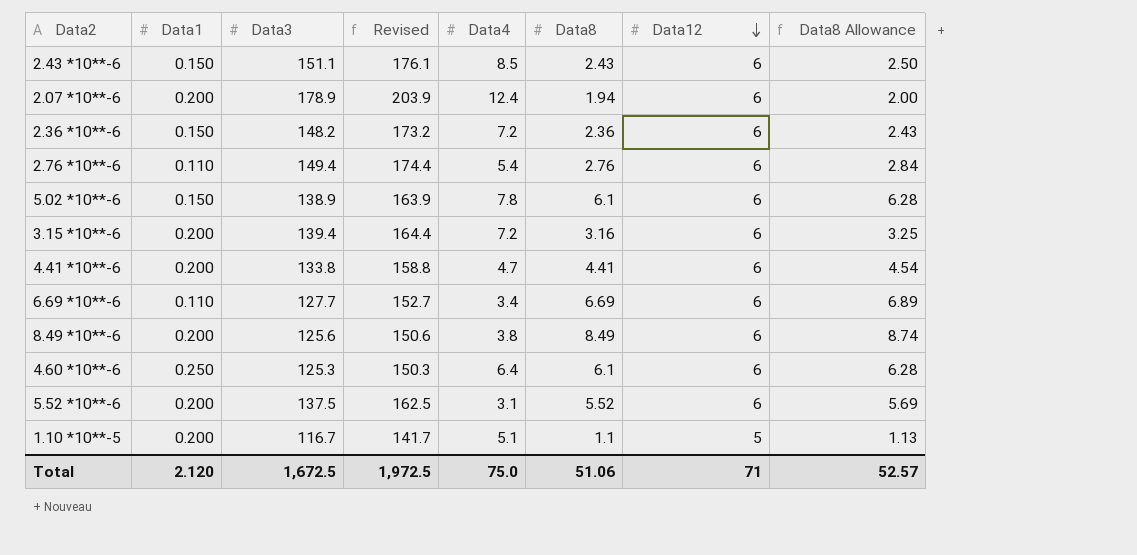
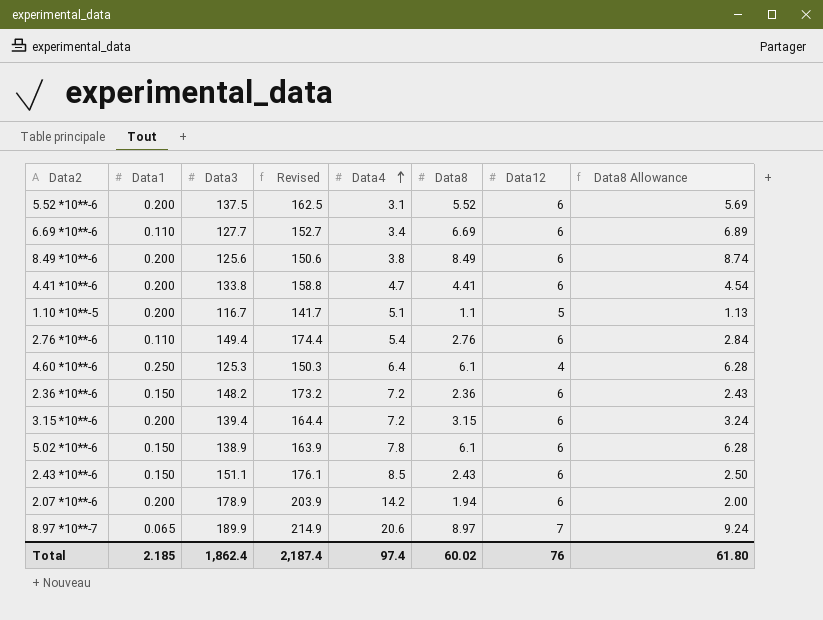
row order: Data12 descending -> Data4 ascending
4.60 *10**-6 | Data12: 6 -> 4
3.15 *10**-6 | Data8: 3.16 -> 3.15
3.15 *10**-6 | Data8 Allowance: 3.25 -> 3.24
2.07 *10**-6 | Data4: 12.4 -> 14.2
row 8.97 *10**-7: none -> 0.065 | 189.9 | 214.9 | 20.6 | 8.97 | 7 | 9.24
Total | Data1: 2.120 -> 2.185
Total | Data3: 1,672.5 -> 1,862.4
Total | Revised: 1,972.5 -> 2,187.4
Total | Data4: 75.0 -> 97.4
Total | Data8: 51.06 -> 60.02
Total | Data12: 71 -> 76
Total | Data8 Allowance: 52.57 -> 61.80

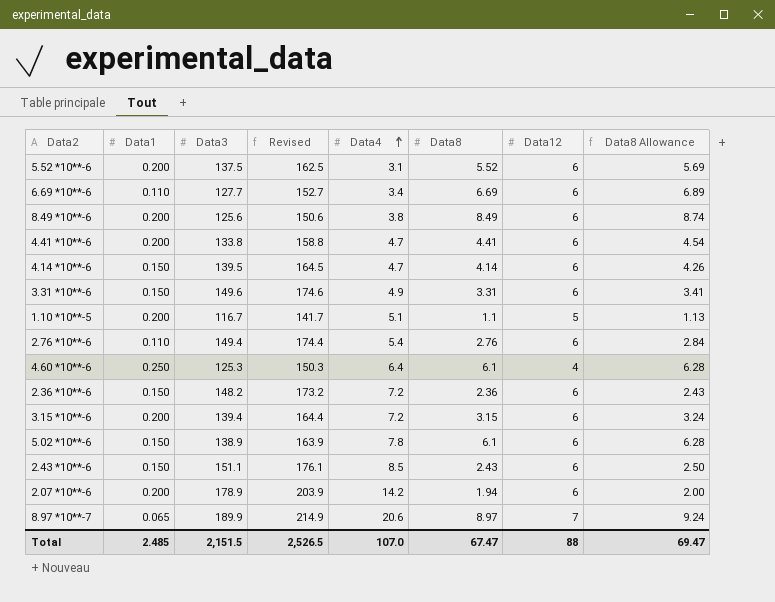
row 4.14 *10**-6: none -> 0.150 | 139.5 | 164.5 | 4.7 | 4.14 | 6 | 4.26
row 3.31 *10**-6: none -> 0.150 | 149.6 | 174.6 | 4.9 | 3.31 | 6 | 3.41
Total | Data1: 2.185 -> 2.485
Total | Data3: 1,862.4 -> 2,151.5
Total | Revised: 2,187.4 -> 2,526.5
Total | Data4: 97.4 -> 107.0
Total | Data8: 60.02 -> 67.47
Total | Data12: 76 -> 88
Total | Data8 Allowance: 61.80 -> 69.47

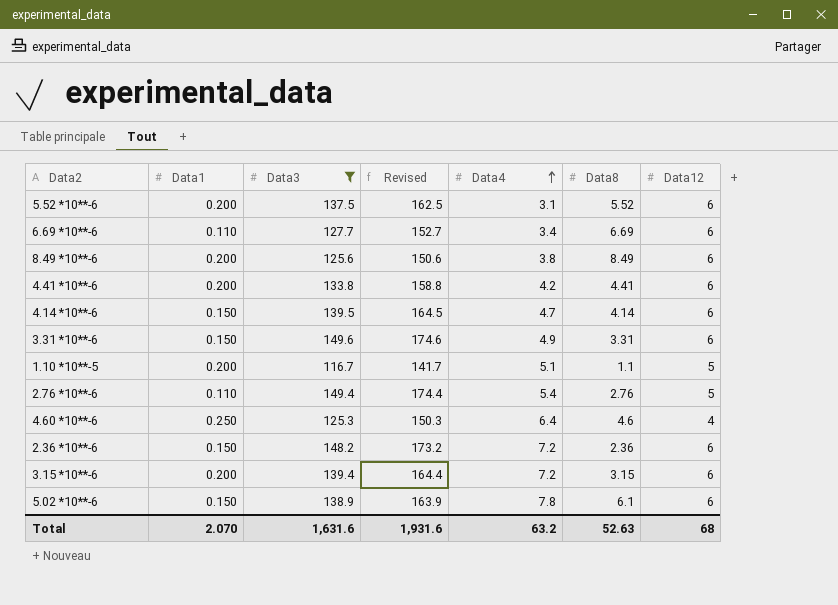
filter: none -> Data3 <= 149.6
column Data8 Allowance | formula: [Data8] * 1.03 -> none
4.41 *10**-6 | Data4: 4.7 -> 4.2
2.76 *10**-6 | Data12: 6 -> 5
4.60 *10**-6 | Data8: 6.1 -> 4.6
Total | Data1: 2.485 -> 2.070
Total | Data3: 2,151.5 -> 1,631.6
Total | Revised: 2,526.5 -> 1,931.6
Total | Data4: 107.0 -> 63.2
Total | Data8: 67.47 -> 52.63
Total | Data12: 88 -> 68

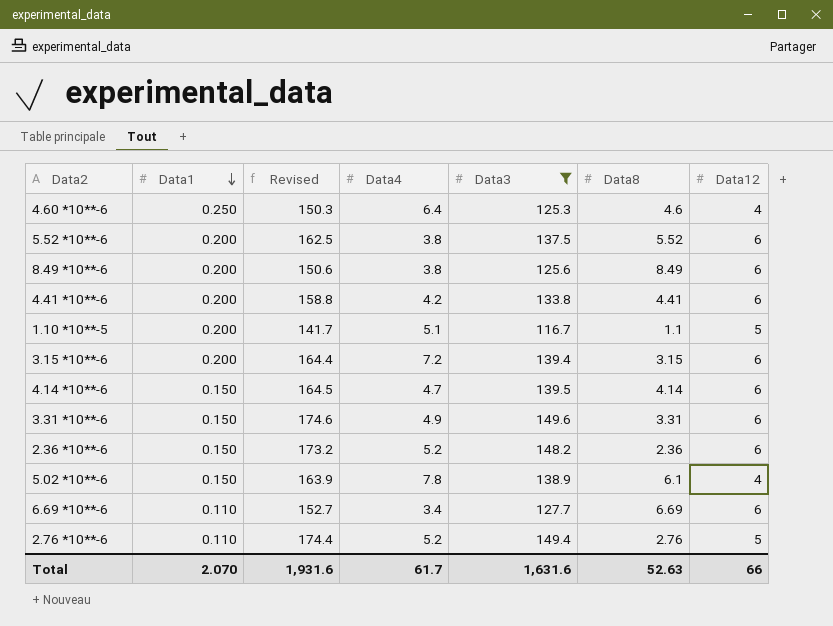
row order: Data4 ascending -> Data1 descending
column Data3 | position: 3 -> 5
5.52 *10**-6 | Data4: 3.1 -> 3.8
2.36 *10**-6 | Data4: 7.2 -> 5.2
5.02 *10**-6 | Data12: 6 -> 4
2.76 *10**-6 | Data4: 5.4 -> 5.2
Total | Data4: 63.2 -> 61.7
Total | Data12: 68 -> 66

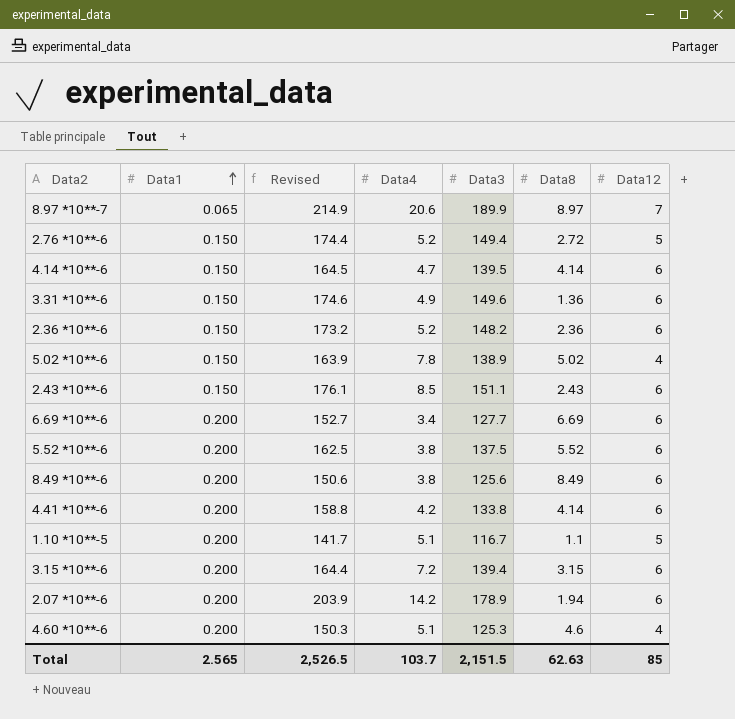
filter: Data3 <= 149.6 -> none
row order: Data1 descending -> Data1 ascending
2.76 *10**-6 | Data1: 0.110 -> 0.150
2.76 *10**-6 | Data8: 2.76 -> 2.72
3.31 *10**-6 | Data8: 3.31 -> 1.36
5.02 *10**-6 | Data8: 6.1 -> 5.02
6.69 *10**-6 | Data1: 0.110 -> 0.200
4.41 *10**-6 | Data8: 4.41 -> 4.14
4.60 *10**-6 | Data1: 0.250 -> 0.200
4.60 *10**-6 | Data4: 6.4 -> 5.1
Total | Data1: 2.070 -> 2.565
Total | Revised: 1,931.6 -> 2,526.5
Total | Data4: 61.7 -> 103.7
Total | Data3: 1,631.6 -> 2,151.5
Total | Data8: 52.63 -> 62.63
Total | Data12: 66 -> 85

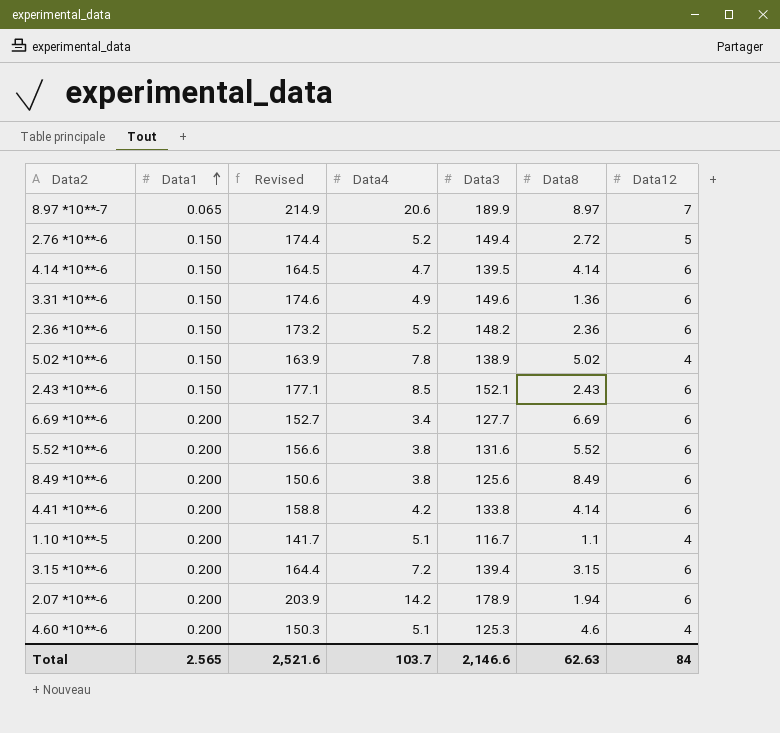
2.43 *10**-6 | Revised: 176.1 -> 177.1
2.43 *10**-6 | Data3: 151.1 -> 152.1
5.52 *10**-6 | Revised: 162.5 -> 156.6
5.52 *10**-6 | Data3: 137.5 -> 131.6
1.10 *10**-5 | Data12: 5 -> 4
Total | Revised: 2,526.5 -> 2,521.6
Total | Data3: 2,151.5 -> 2,146.6
Total | Data12: 85 -> 84

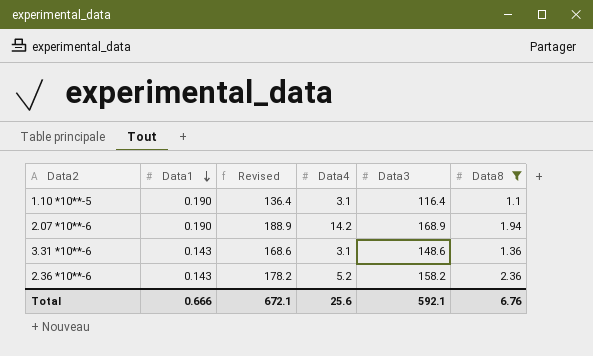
filter: none -> Data8 <= 2.36
row order: Data1 ascending -> Data1 descending
column Data12 | position: 7 -> none
column Revised | formula: [Data3] + 25 -> [Data3] + 20
1.10 *10**-5 | Data1: 0.200 -> 0.190
1.10 *10**-5 | Data4: 5.1 -> 3.1
1.10 *10**-5 | Data3: 116.7 -> 116.4
2.07 *10**-6 | Data1: 0.200 -> 0.190
2.07 *10**-6 | Data3: 178.9 -> 168.9
3.31 *10**-6 | Data1: 0.150 -> 0.143
3.31 *10**-6 | Data4: 4.9 -> 3.1
3.31 *10**-6 | Data3: 149.6 -> 148.6
2.36 *10**-6 | Data1: 0.150 -> 0.143
2.36 *10**-6 | Data3: 148.2 -> 158.2
Total | Data1: 2.565 -> 0.666
Total | Revised: 2,521.6 -> 672.1
Total | Data4: 103.7 -> 25.6
Total | Data3: 2,146.6 -> 592.1
Total | Data8: 62.63 -> 6.76

